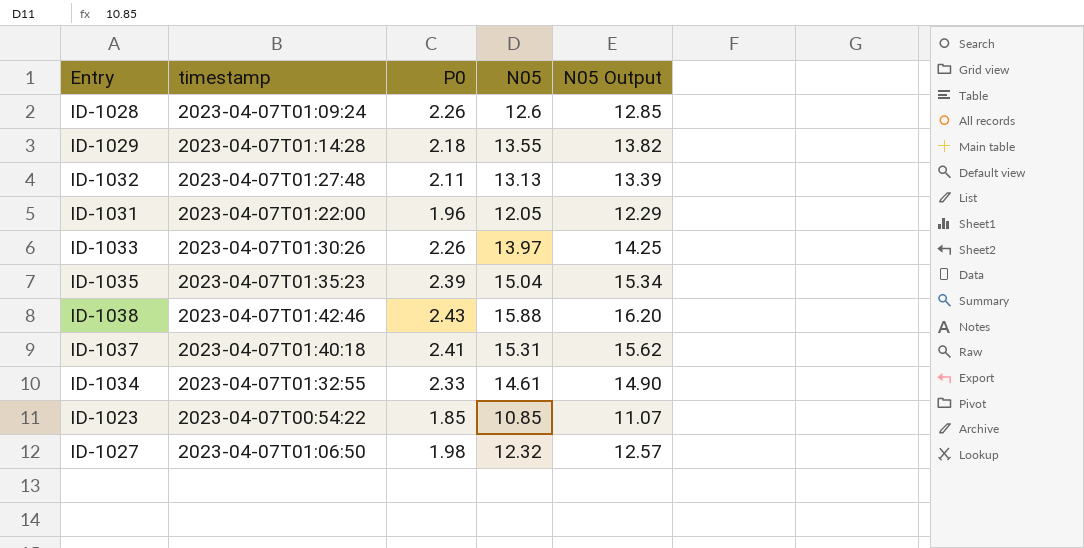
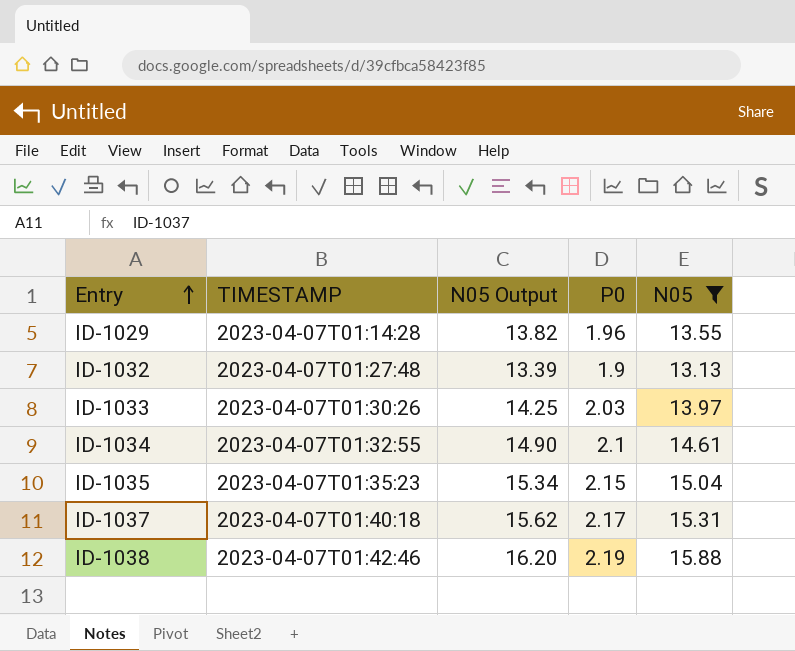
filter: none -> N05 >= 13.13
row order: none -> Entry ascending
column name: timestamp -> TIMESTAMP
column N05 Output | position: 5 -> 3
ID-1029 | P0: 2.18 -> 1.96
ID-1032 | P0: 2.11 -> 1.9
ID-1033 | P0: 2.26 -> 2.03
ID-1034 | P0: 2.33 -> 2.1
ID-1035 | P0: 2.39 -> 2.15
ID-1037 | P0: 2.41 -> 2.17
ID-1038 | P0: 2.43 -> 2.19

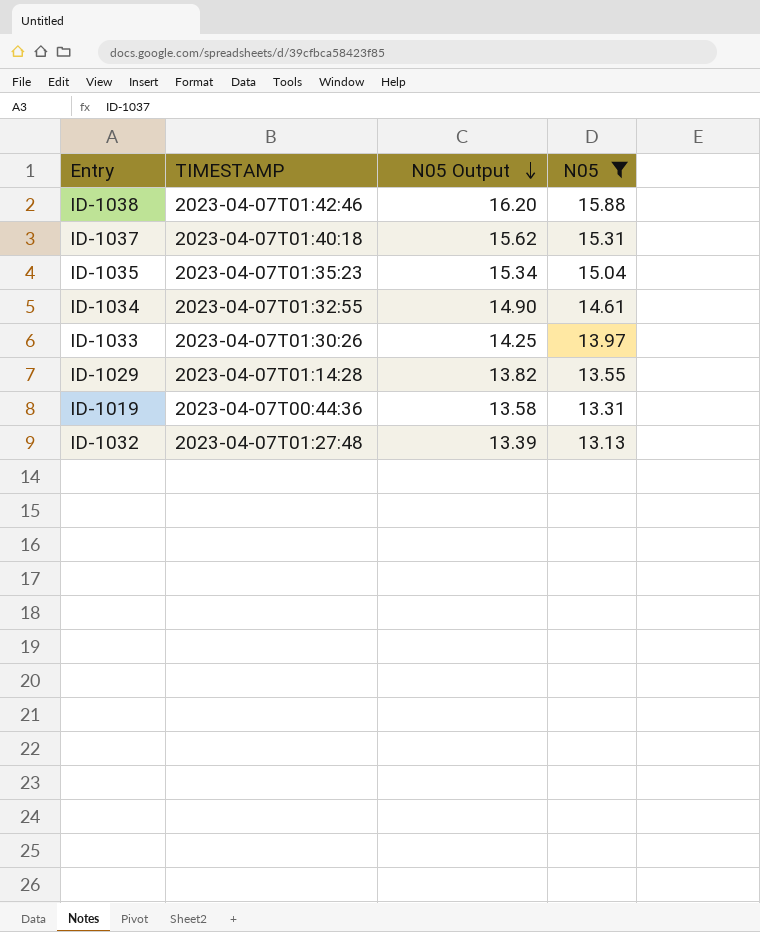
row order: Entry ascending -> N05 Output descending
column P0 | position: 4 -> none
row ID-1019: none -> 2023-04-07T00:44:36 | 13.58 | 13.31

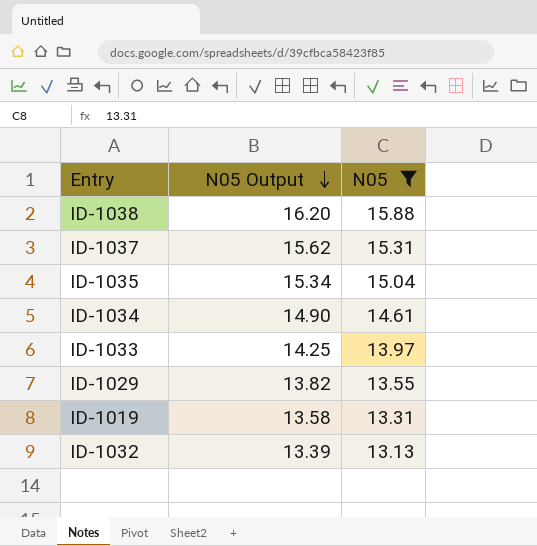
column TIMESTAMP | position: 2 -> none

